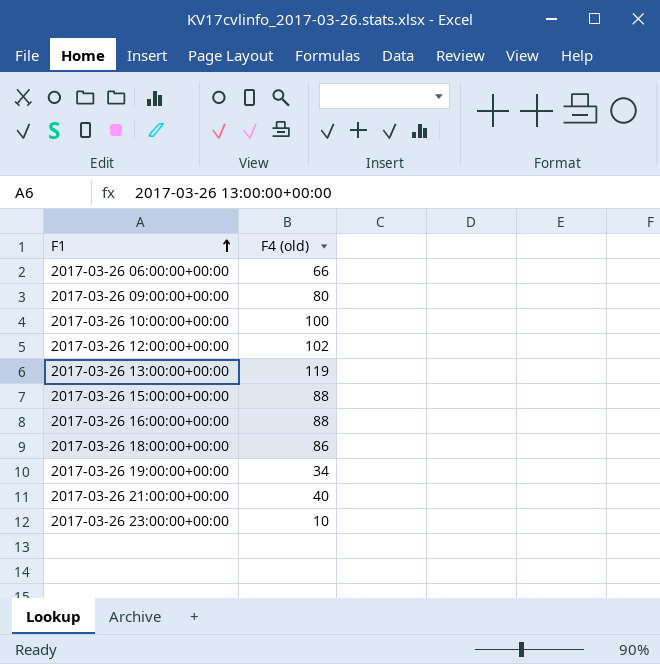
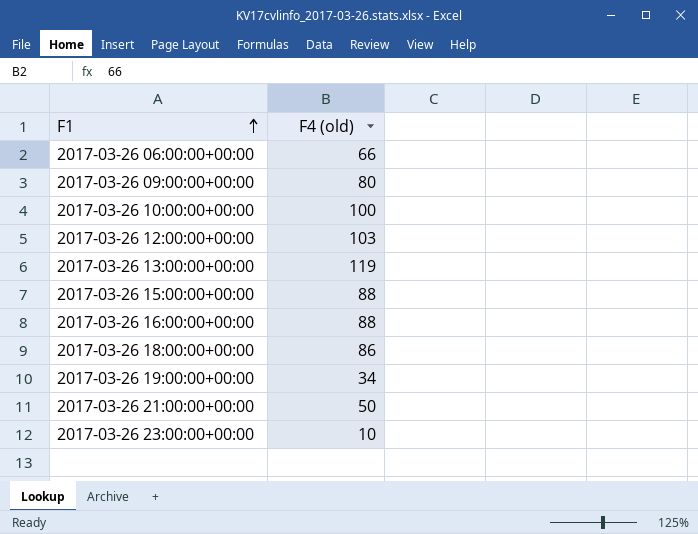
2017-03-26 12:00:00+00:00 | F4 (old): 102 -> 103
2017-03-26 21:00:00+00:00 | F4 (old): 40 -> 50

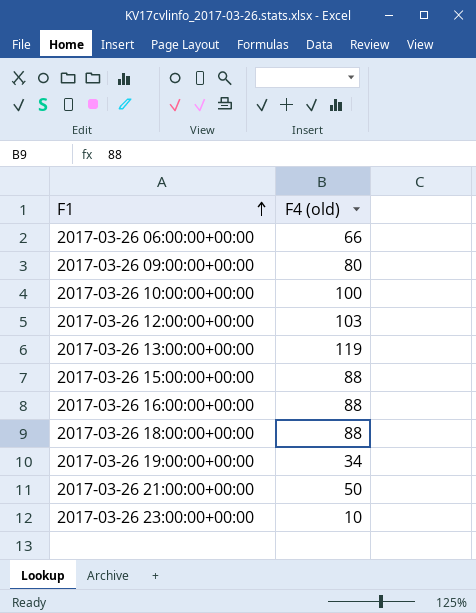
2017-03-26 18:00:00+00:00 | F4 (old): 86 -> 88

